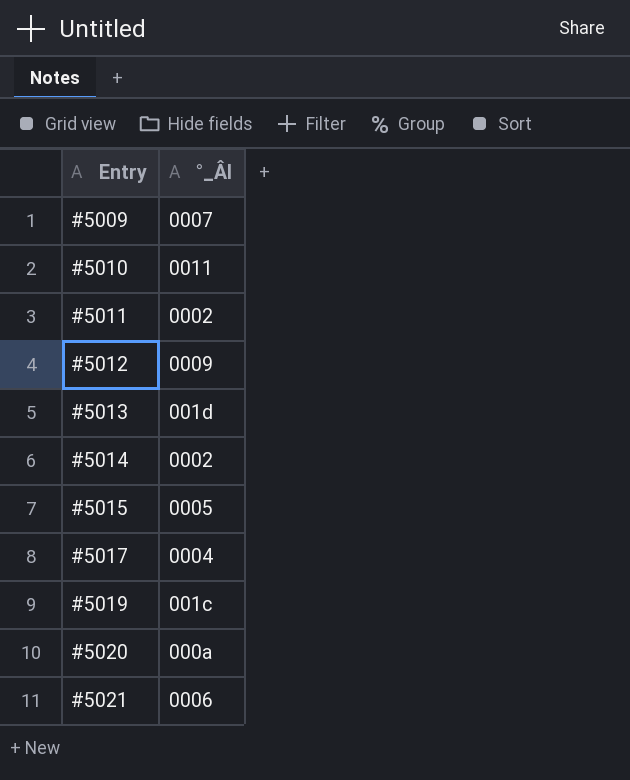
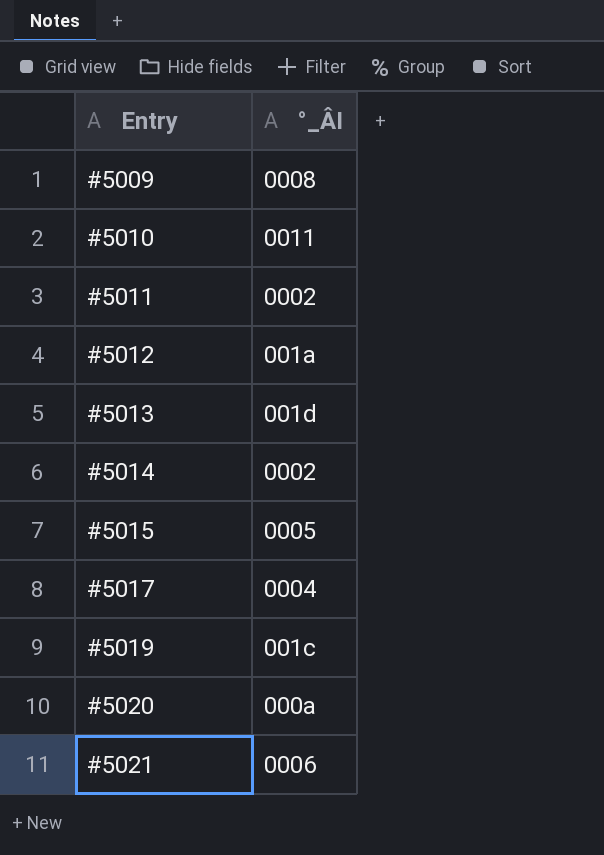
#5009 | °_ÂI: 0007 -> 0008
#5012 | °_ÂI: 0009 -> 001a

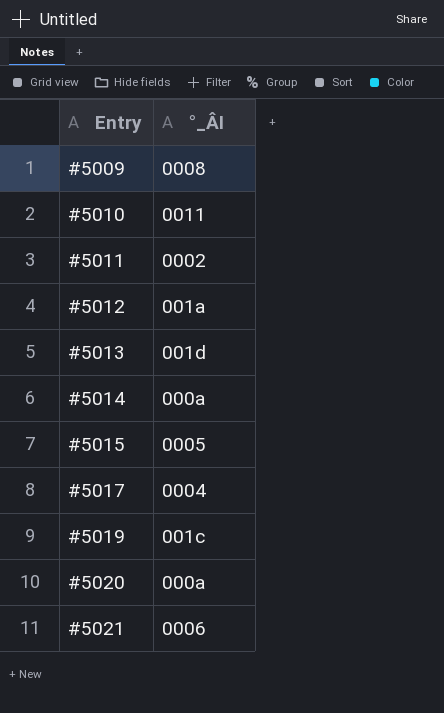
#5014 | °_ÂI: 0002 -> 000a

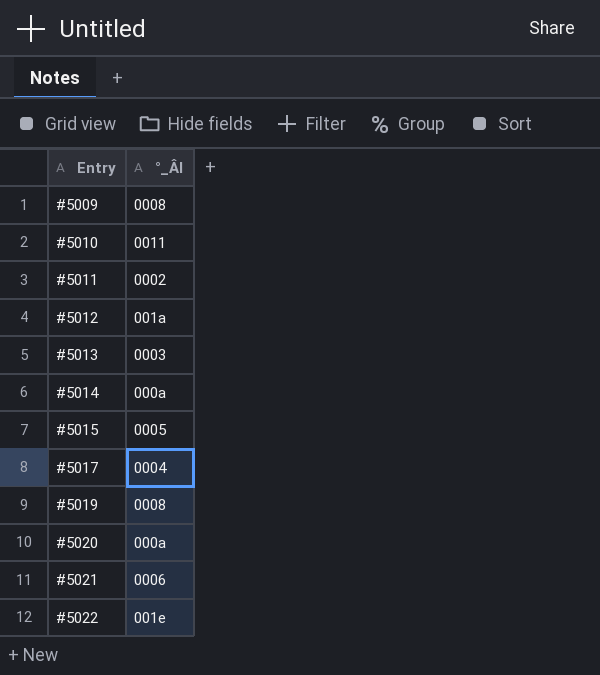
#5013 | °_ÂI: 001d -> 0003
#5019 | °_ÂI: 001c -> 0008
row #5022: none -> 001e

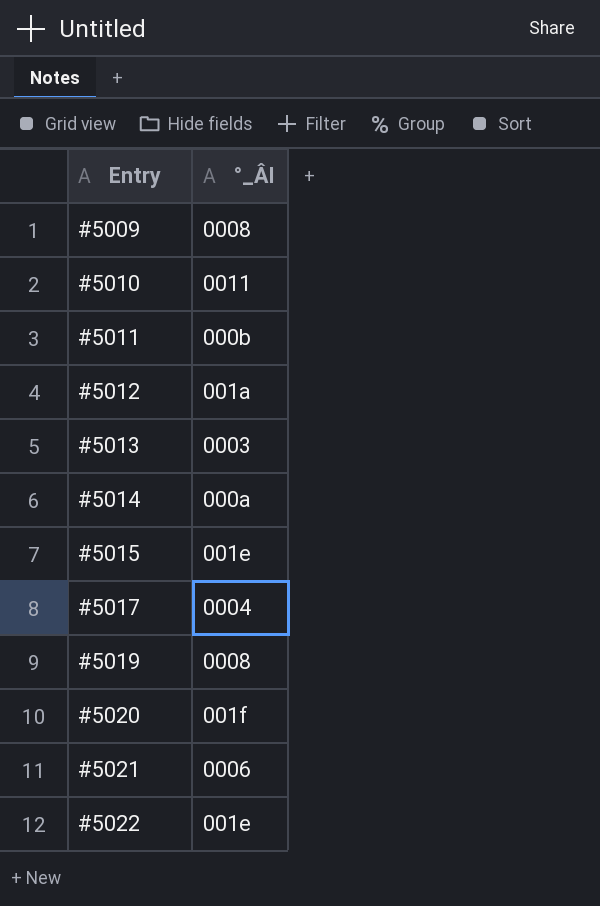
#5011 | °_ÂI: 0002 -> 000b
#5015 | °_ÂI: 0005 -> 001e
#5020 | °_ÂI: 000a -> 001f

